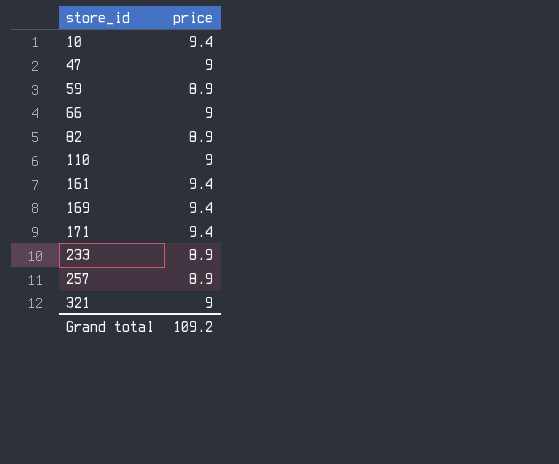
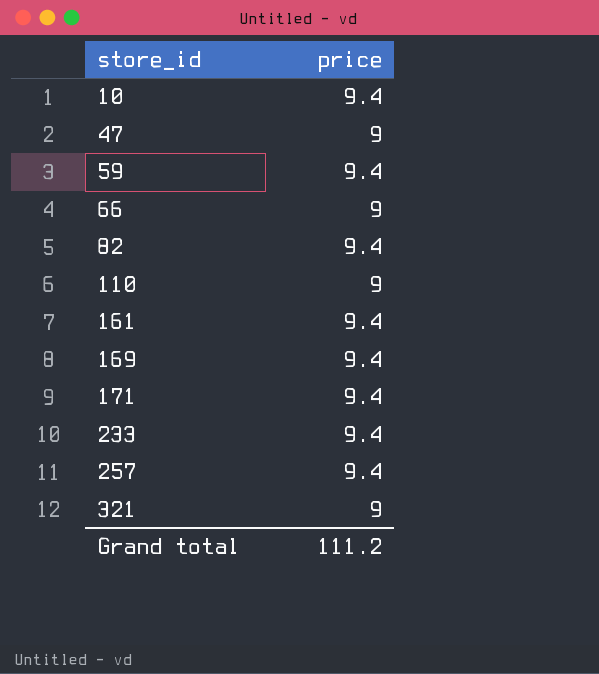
59 | price: 8.9 -> 9.4
82 | price: 8.9 -> 9.4
233 | price: 8.9 -> 9.4
257 | price: 8.9 -> 9.4
Grand total | price: 109.2 -> 111.2

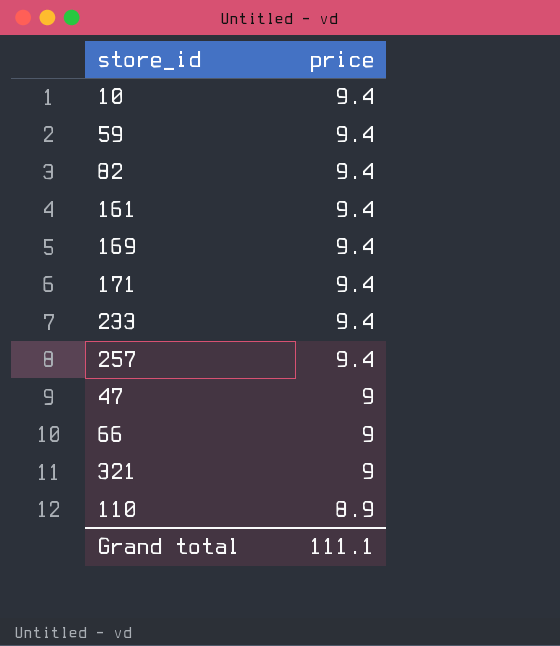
row order: store_id ascending -> price descending
110 | price: 9 -> 8.9
Grand total | price: 111.2 -> 111.1

